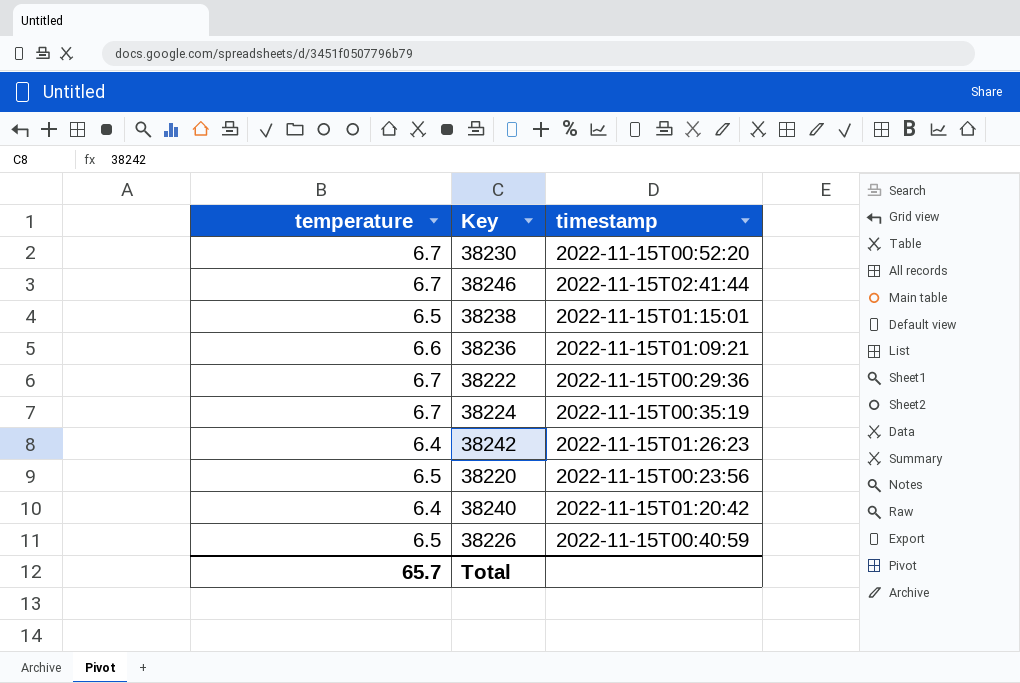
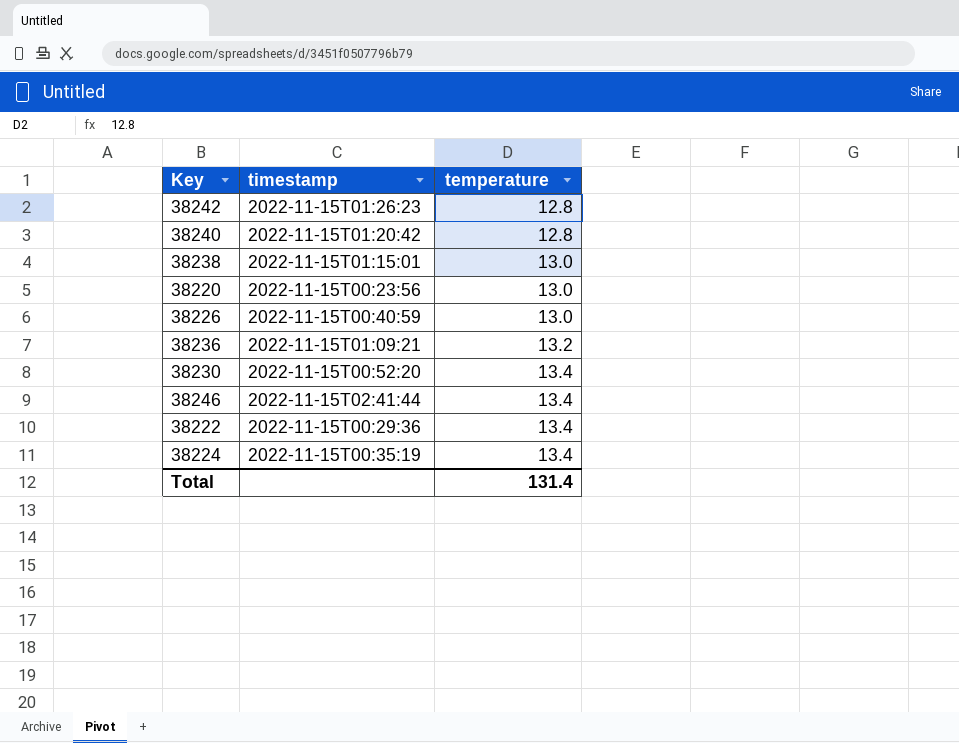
row order: none -> temperature ascending
column temperature | position: 1 -> 3
38242 | temperature: 6.4 -> 12.8
38240 | temperature: 6.4 -> 12.8
38238 | temperature: 6.5 -> 13.0
38220 | temperature: 6.5 -> 13.0
38226 | temperature: 6.5 -> 13.0
38236 | temperature: 6.6 -> 13.2
38230 | temperature: 6.7 -> 13.4
38246 | temperature: 6.7 -> 13.4
38222 | temperature: 6.7 -> 13.4
38224 | temperature: 6.7 -> 13.4
Total | temperature: 65.7 -> 131.4

